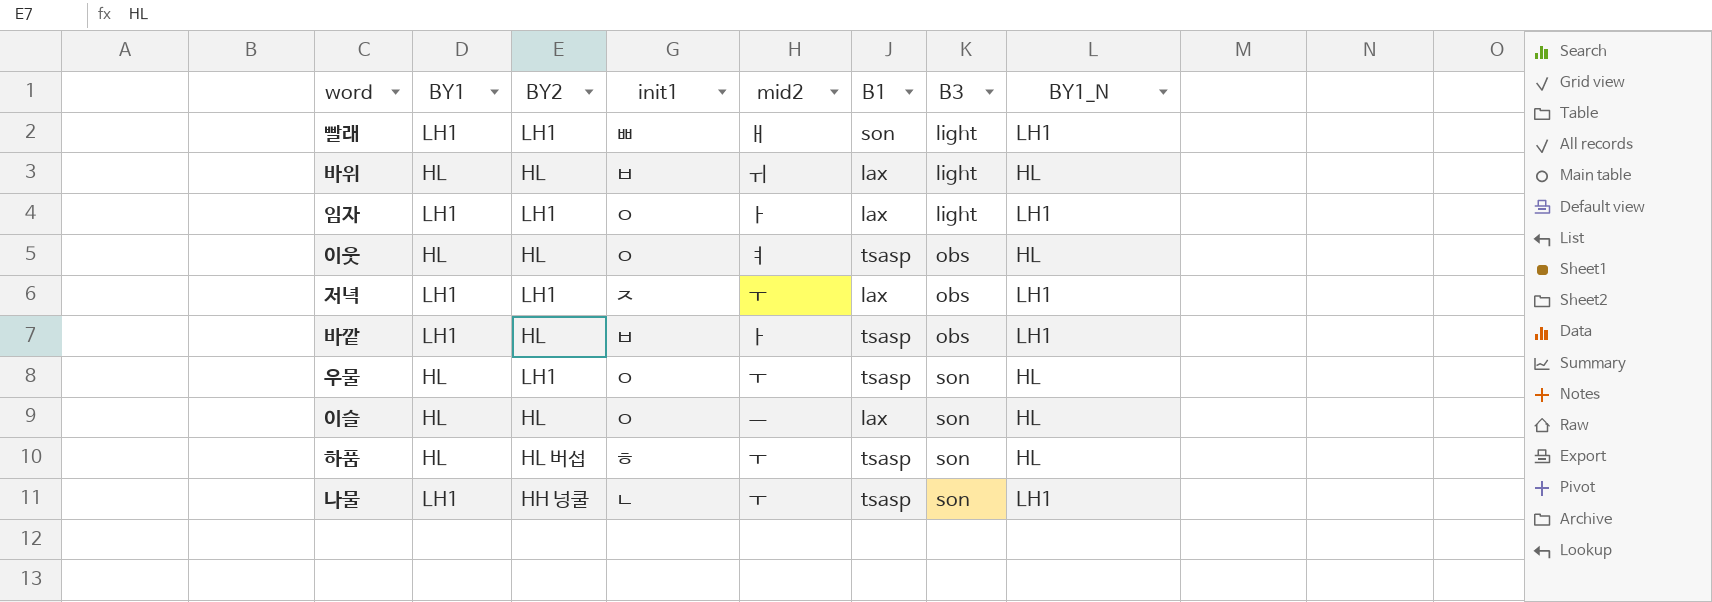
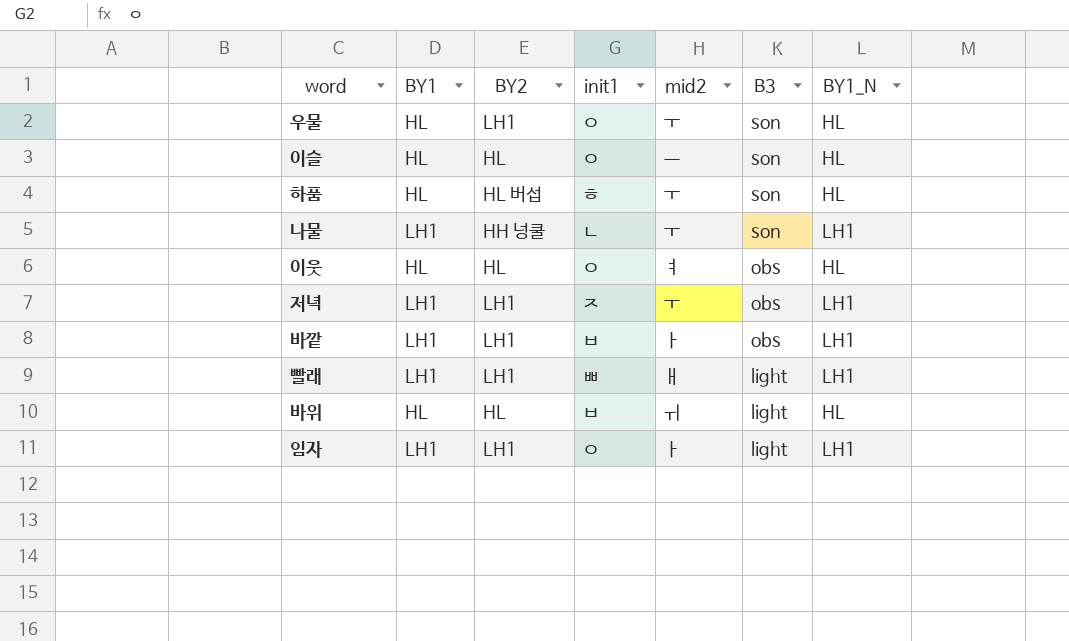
row order: B3 ascending -> B3 descending
column B1 | position: 6 -> none
바깥 | BY2: HL -> LH1

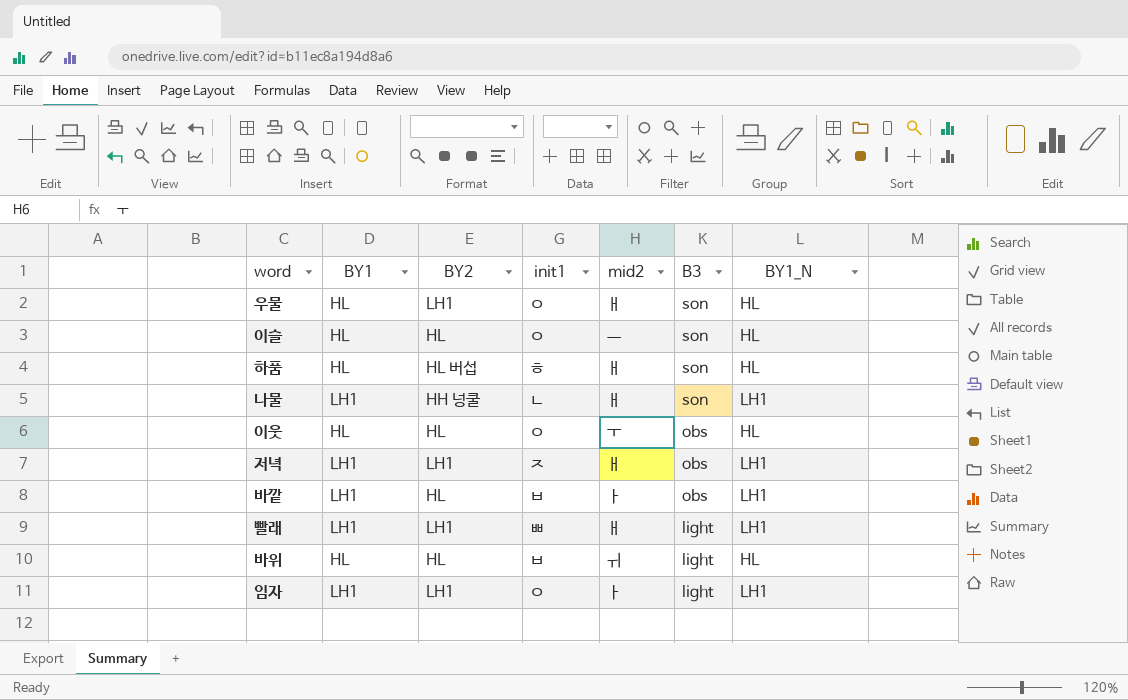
우물 | mid2: ㅜ -> ㅐ
하품 | mid2: ㅜ -> ㅐ
나물 | mid2: ㅜ -> ㅐ
이웃 | mid2: ㅕ -> ㅜ
저녁 | mid2: ㅜ -> ㅐ
바깥 | BY2: LH1 -> HL

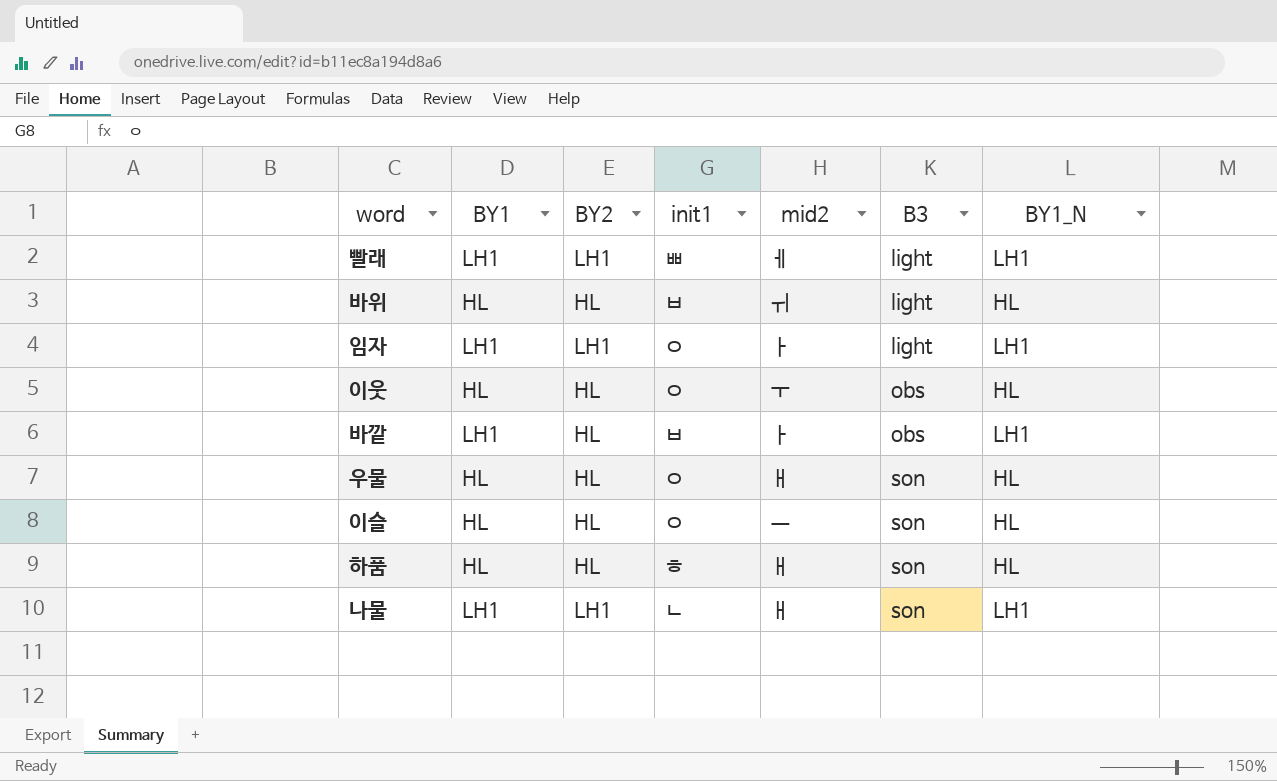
row order: B3 descending -> B3 ascending
row 저녁: LH1 | LH1 | ㅈ | ㅐ | obs | LH1 -> none
빨래 | mid2: ㅐ -> ㅔ
우물 | BY2: LH1 -> HL
하품 | BY2: HL 버섭 -> HL
나물 | BY2: HH 넝쿨 -> LH1

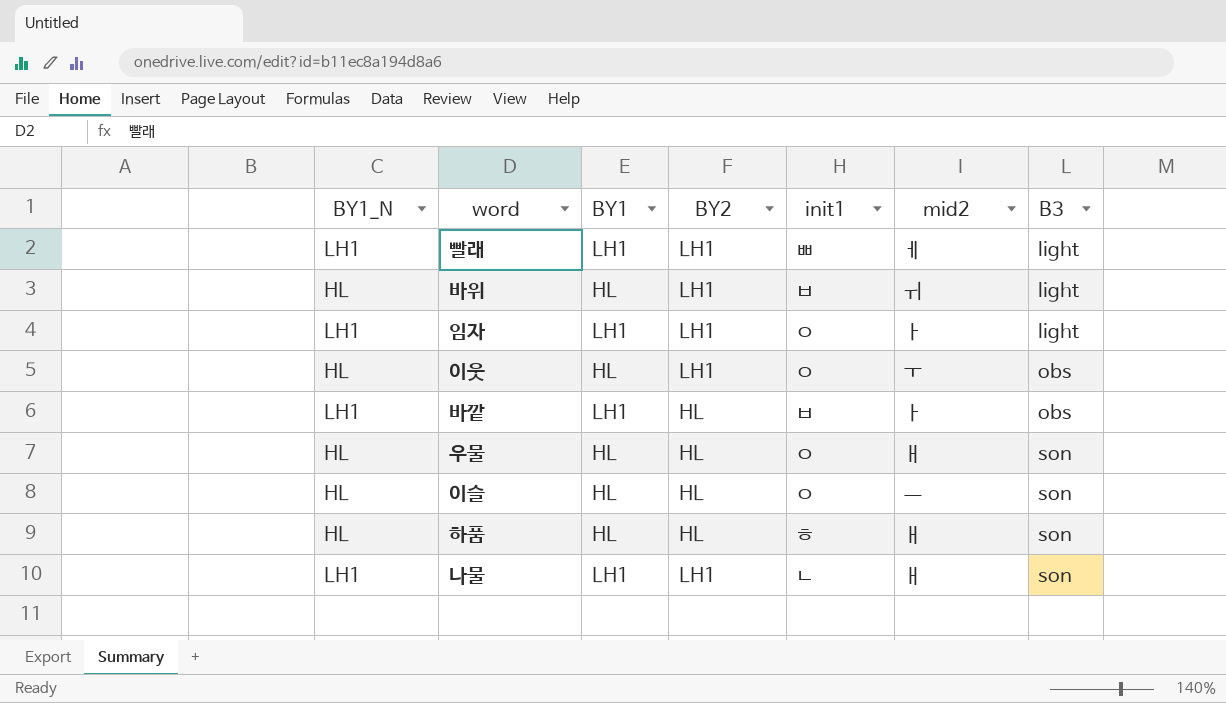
column BY1_N | position: 7 -> 1
바위 | BY2: HL -> LH1
이웃 | BY2: HL -> LH1

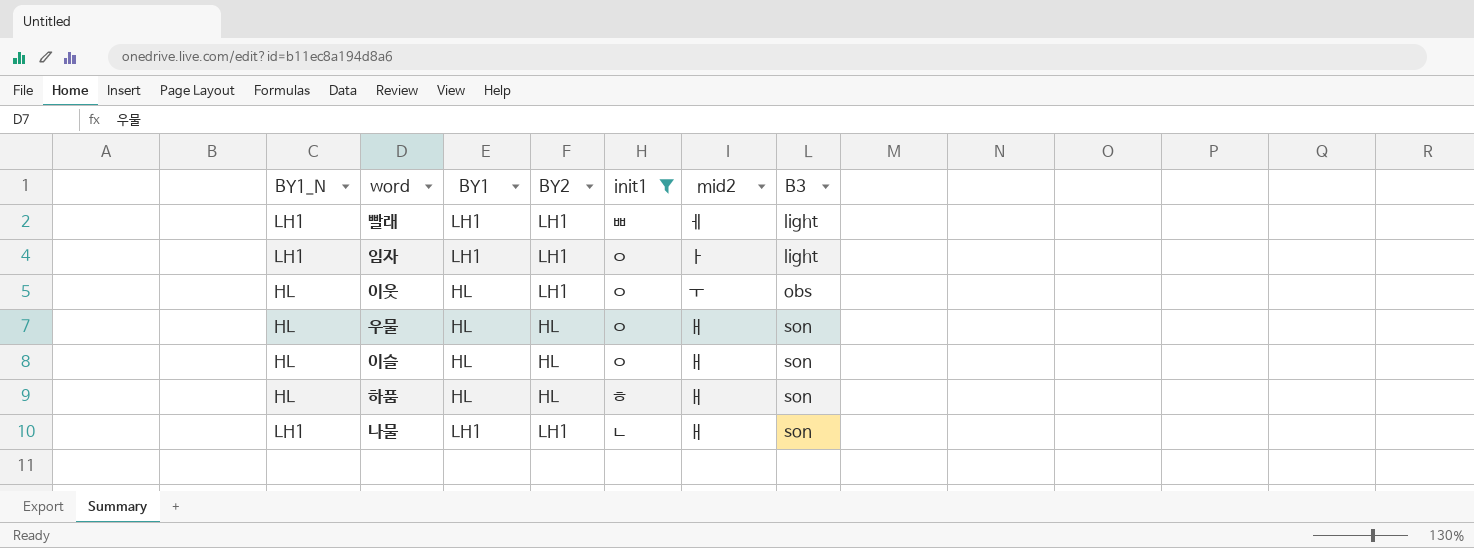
filter: none -> init1 != ㅂ
이슬 | mid2: ㅡ -> ㅐ

